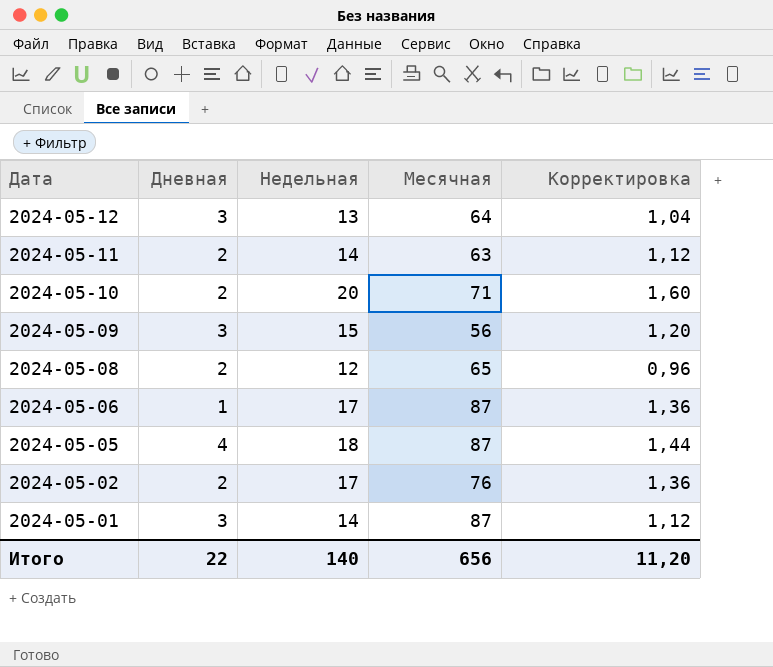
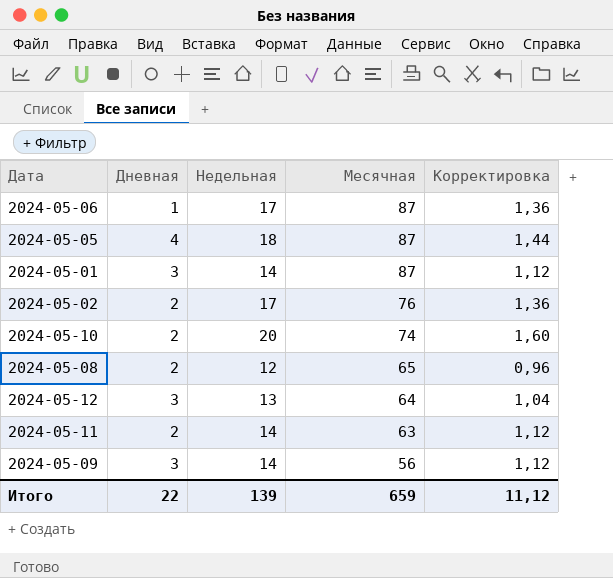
row order: Дата descending -> Месячная descending
2024-05-10 | Месячная: 71 -> 74
2024-05-09 | Недельная: 15 -> 14
2024-05-09 | Корректировка: 1,20 -> 1,12
Итого | Недельная: 140 -> 139
Итого | Месячная: 656 -> 659
Итого | Корректировка: 11,20 -> 11,12

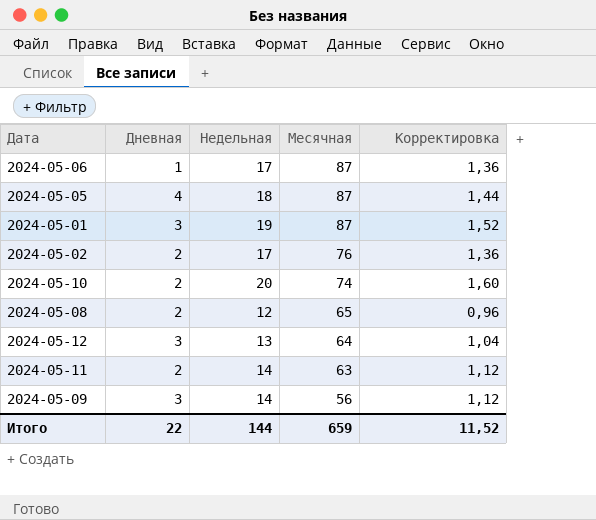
2024-05-01 | Недельная: 14 -> 19
2024-05-01 | Корректировка: 1,12 -> 1,52
Итого | Недельная: 139 -> 144
Итого | Корректировка: 11,12 -> 11,52

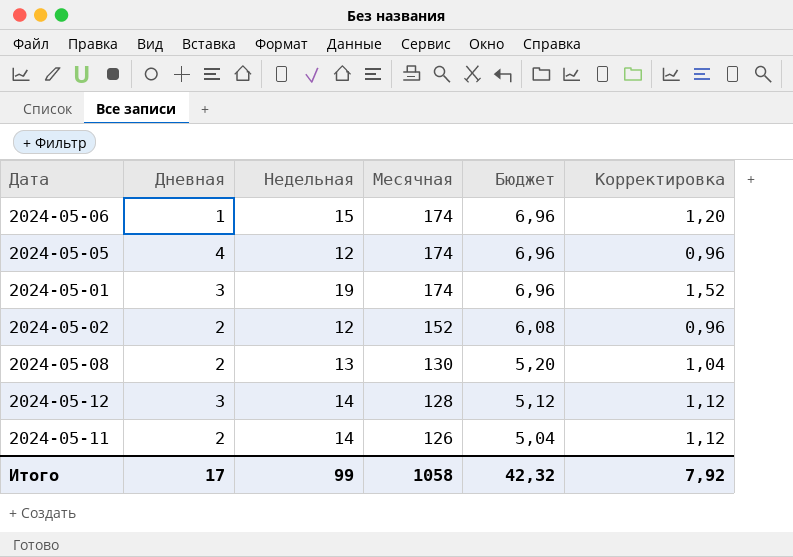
column Бюджет | formula: none -> [Месячная] * 0,04
row 2024-05-10: 2 | 20 | 74 | 1,60 -> none
row 2024-05-09: 3 | 14 | 56 | 1,12 -> none
2024-05-06 | Недельная: 17 -> 15
2024-05-06 | Месячная: 87 -> 174
2024-05-06 | Корректировка: 1,36 -> 1,20
2024-05-05 | Недельная: 18 -> 12
2024-05-05 | Месячная: 87 -> 174
2024-05-05 | Корректировка: 1,44 -> 0,96
2024-05-01 | Месячная: 87 -> 174
2024-05-02 | Недельная: 17 -> 12
2024-05-02 | Месячная: 76 -> 152
2024-05-02 | Корректировка: 1,36 -> 0,96
2024-05-08 | Недельная: 12 -> 13
2024-05-08 | Месячная: 65 -> 130
2024-05-08 | Корректировка: 0,96 -> 1,04
2024-05-12 | Недельная: 13 -> 14
2024-05-12 | Месячная: 64 -> 128
2024-05-12 | Корректировка: 1,04 -> 1,12
2024-05-11 | Месячная: 63 -> 126
Итого | Дневная: 22 -> 17
Итого | Недельная: 144 -> 99
Итого | Месячная: 659 -> 1058
Итого | Корректировка: 11,52 -> 7,92

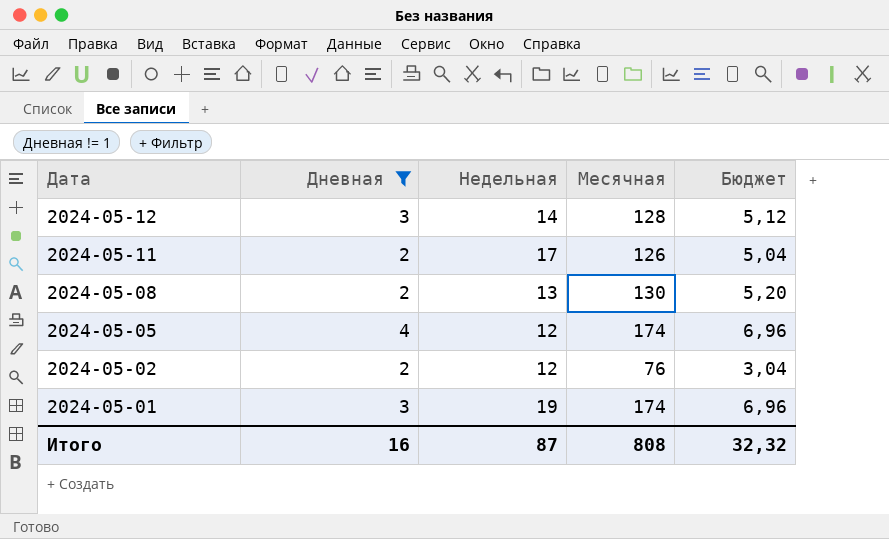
filter: none -> Дневная != 1
row order: Месячная descending -> Дата descending
column Корректировка | formula: [Недельная] * 0,08 -> none
2024-05-11 | Недельная: 14 -> 17
2024-05-02 | Месячная: 152 -> 76
2024-05-02 | Бюджет: 6,08 -> 3,04
Итого | Дневная: 17 -> 16
Итого | Недельная: 99 -> 87
Итого | Месячная: 1058 -> 808
Итого | Бюджет: 42,32 -> 32,32

